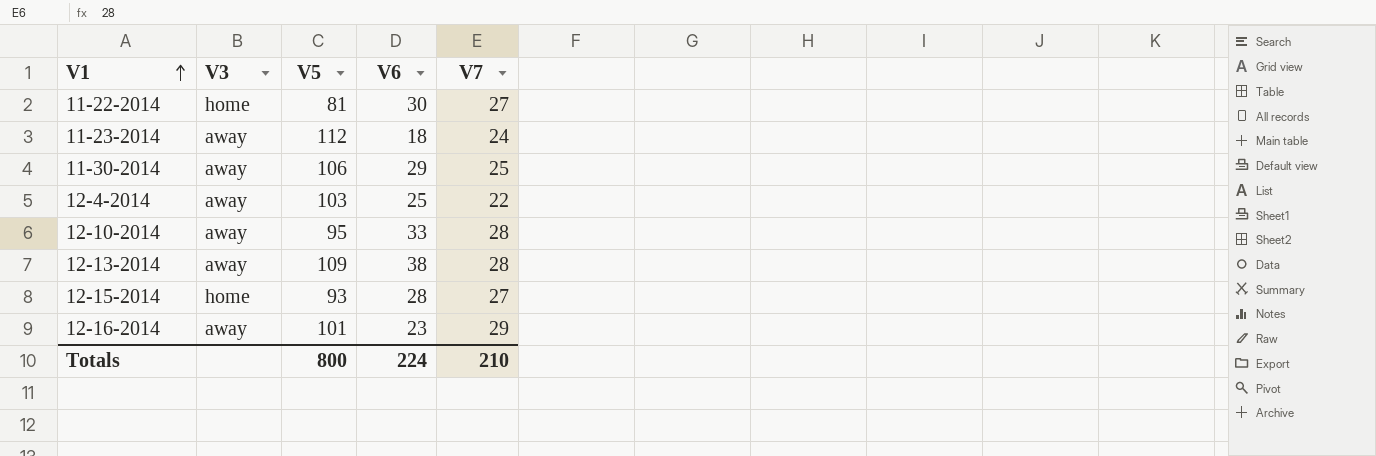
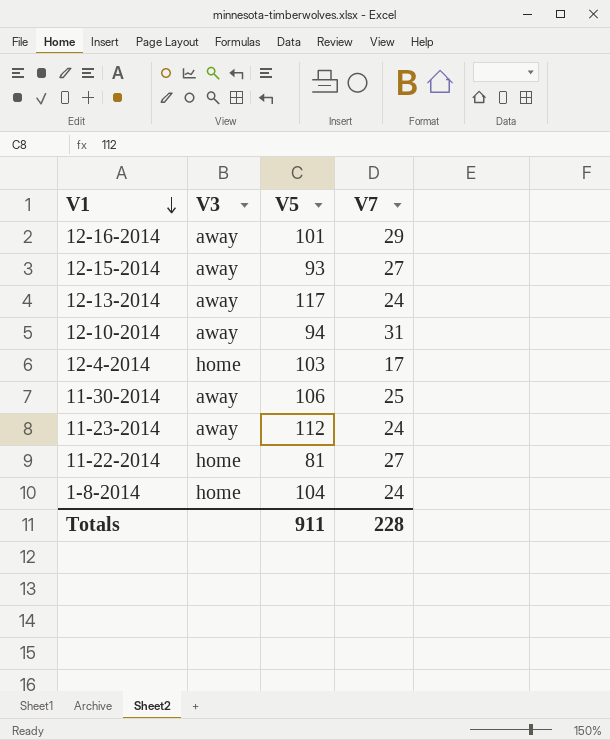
row order: V1 ascending -> V1 descending
column V6 | position: 4 -> none
12-15-2014 | V3: home -> away
12-13-2014 | V5: 109 -> 117
12-13-2014 | V7: 28 -> 24
12-10-2014 | V5: 95 -> 94
12-10-2014 | V7: 28 -> 31
12-4-2014 | V3: away -> home
12-4-2014 | V7: 22 -> 17
row 1-8-2014: none -> home | 104 | 24
Totals | V5: 800 -> 911
Totals | V7: 210 -> 228

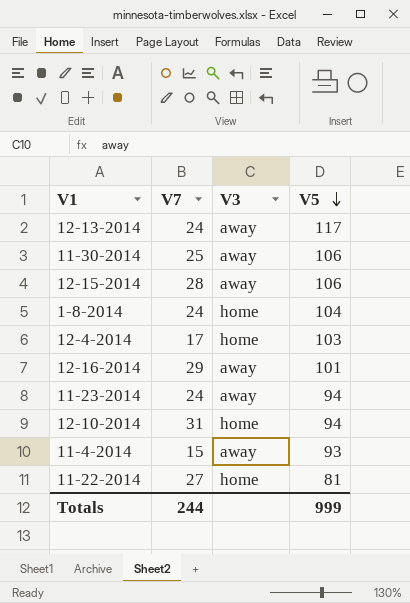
row order: V1 descending -> V5 descending
column V7 | position: 4 -> 2
12-15-2014 | V7: 27 -> 28
12-15-2014 | V5: 93 -> 106
11-23-2014 | V5: 112 -> 94
12-10-2014 | V3: away -> home
row 11-4-2014: none -> 15 | away | 93
Totals | V7: 228 -> 244
Totals | V5: 911 -> 999

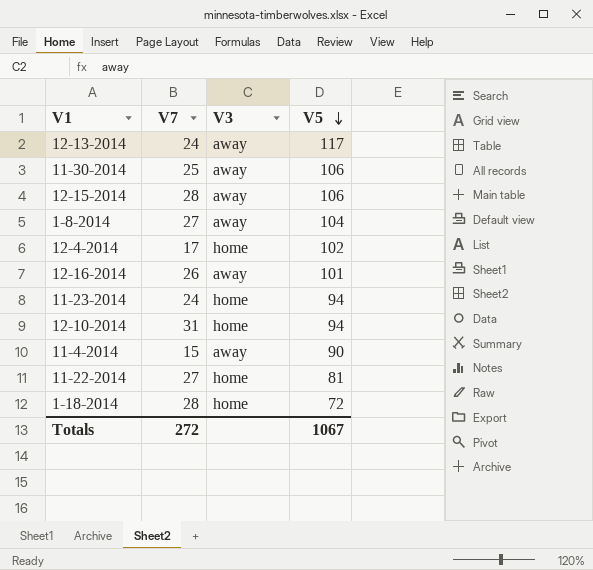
1-8-2014 | V7: 24 -> 27
1-8-2014 | V3: home -> away
12-4-2014 | V5: 103 -> 102
12-16-2014 | V7: 29 -> 26
11-23-2014 | V3: away -> home
11-4-2014 | V5: 93 -> 90
row 1-18-2014: none -> 28 | home | 72
Totals | V7: 244 -> 272
Totals | V5: 999 -> 1067

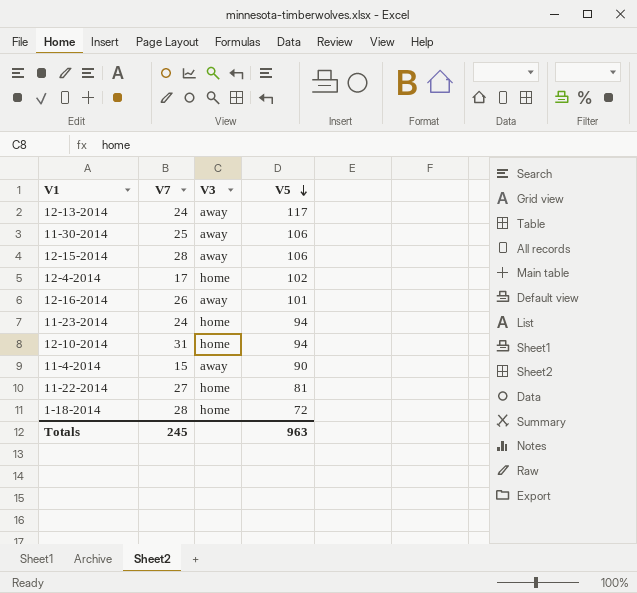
row 1-8-2014: 27 | away | 104 -> none
Totals | V7: 272 -> 245
Totals | V5: 1067 -> 963

